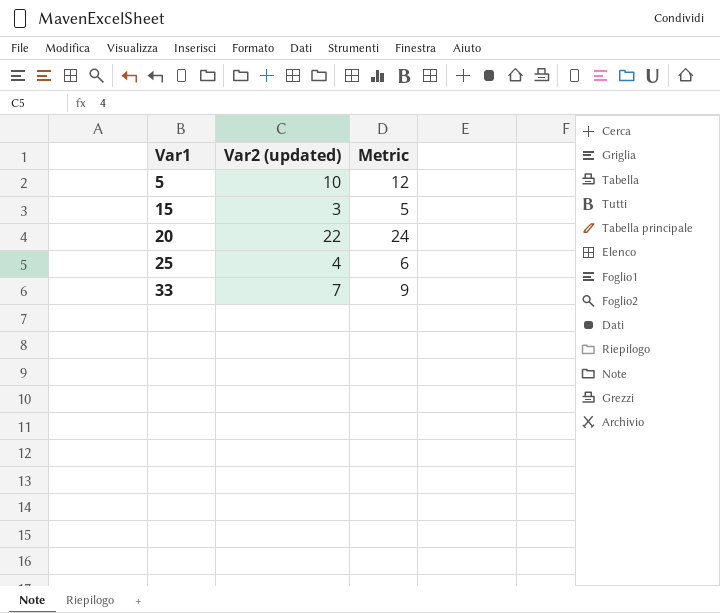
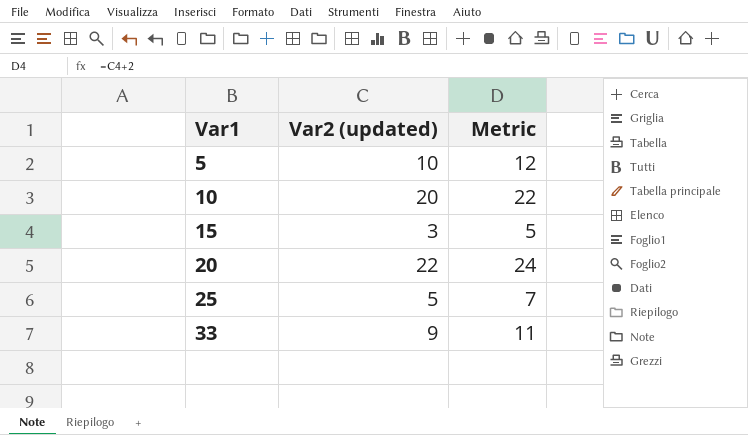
row 10: none -> 20 | 22
25 | Var2 (updated): 4 -> 5
25 | Metric: 6 -> 7
33 | Var2 (updated): 7 -> 9
33 | Metric: 9 -> 11

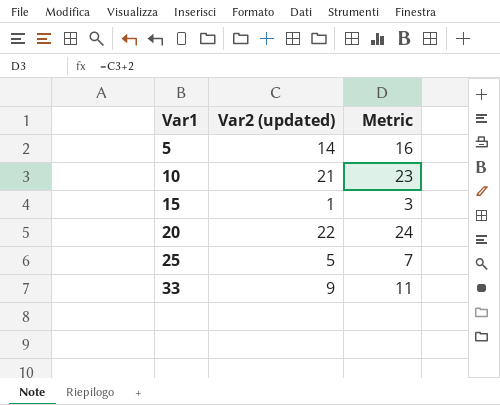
5 | Var2 (updated): 10 -> 14
5 | Metric: 12 -> 16
10 | Var2 (updated): 20 -> 21
10 | Metric: 22 -> 23
15 | Var2 (updated): 3 -> 1
15 | Metric: 5 -> 3

